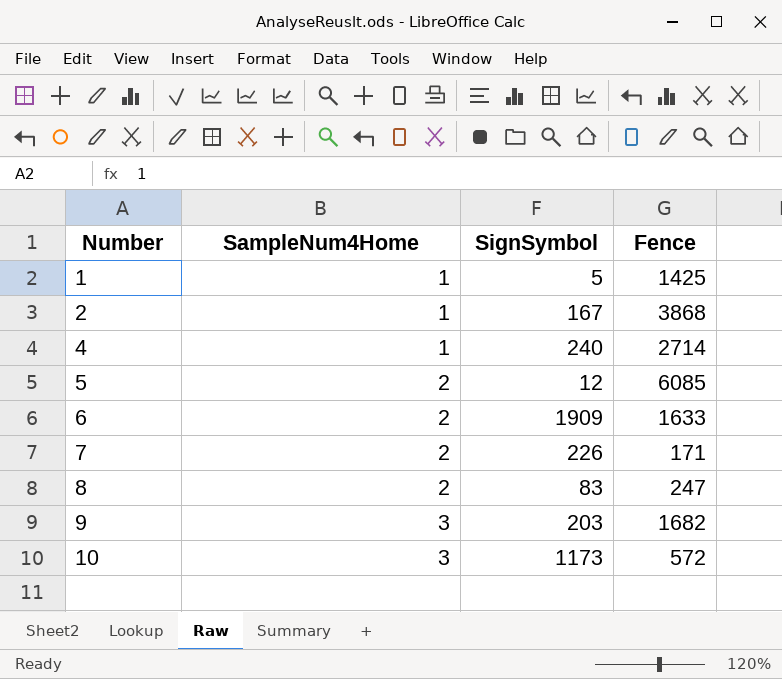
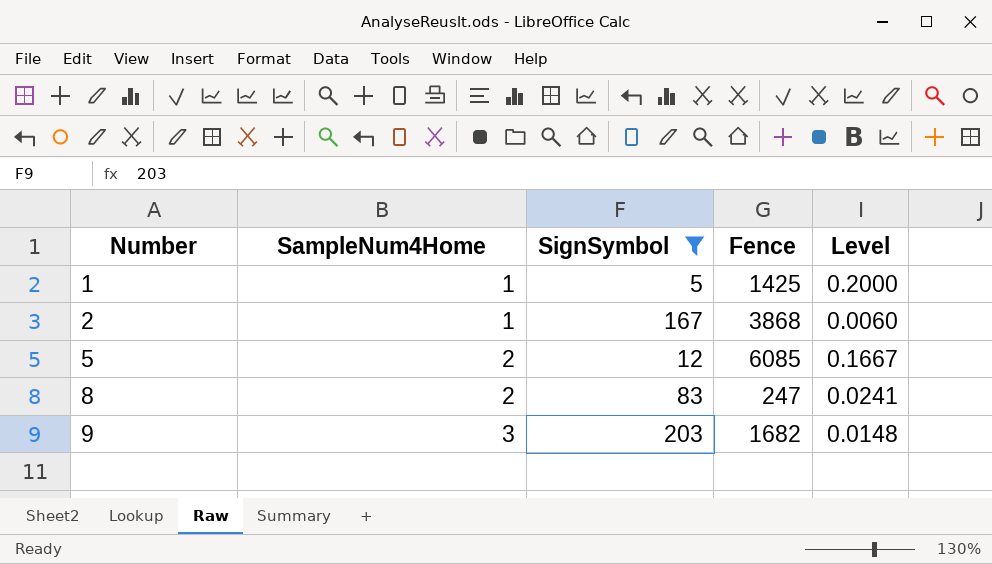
filter: none -> SignSymbol <= 203
column Level | formula: none -> [SampleNum4Home] / [SignSymbol]

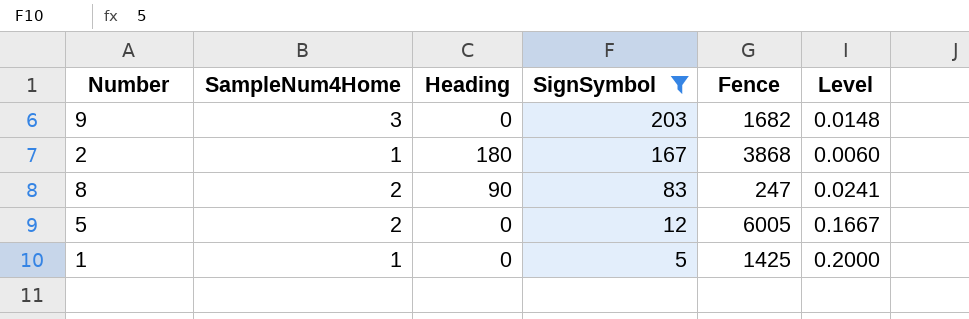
row order: Number ascending -> SignSymbol descending
column Heading | position: none -> 3
5 | Fence: 6085 -> 6005

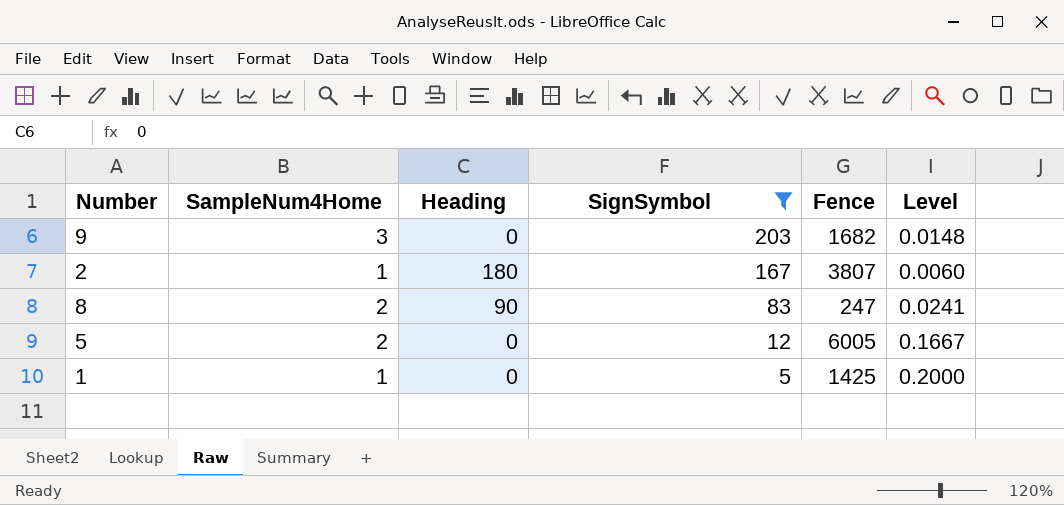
2 | Fence: 3868 -> 3807

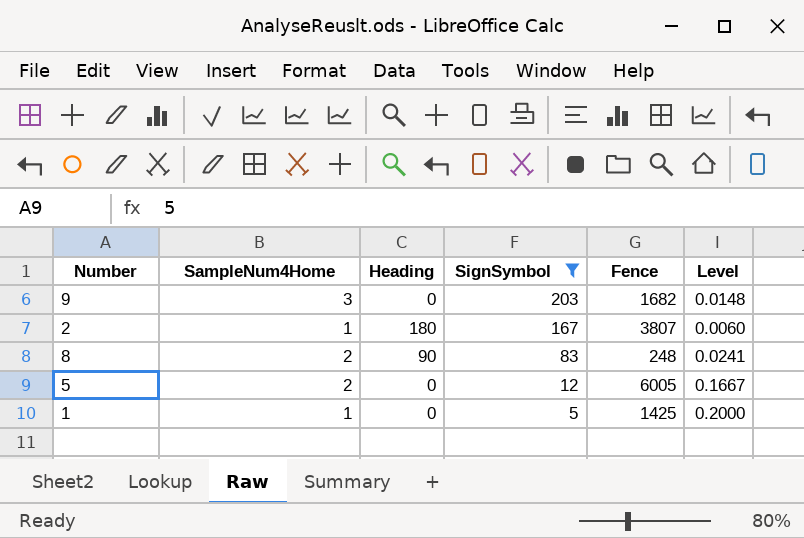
8 | Fence: 247 -> 248

